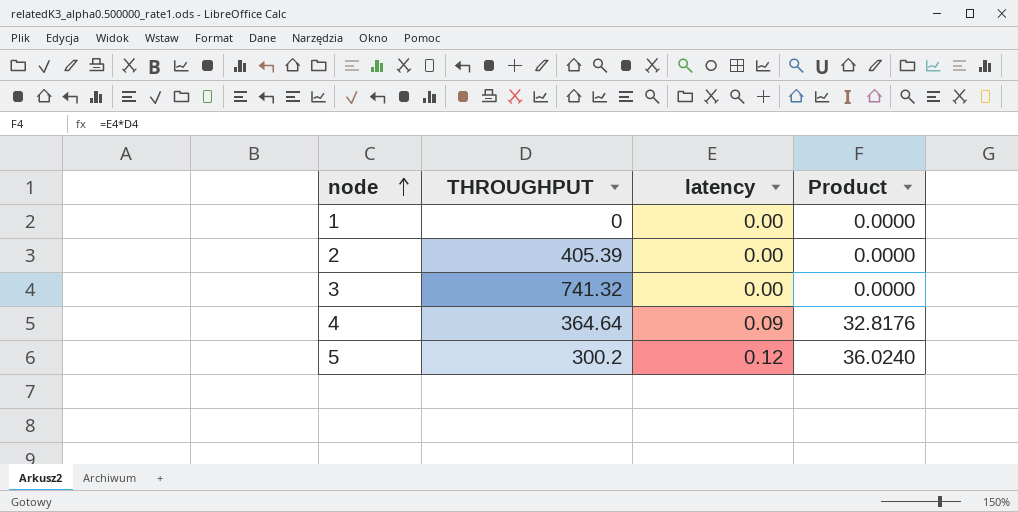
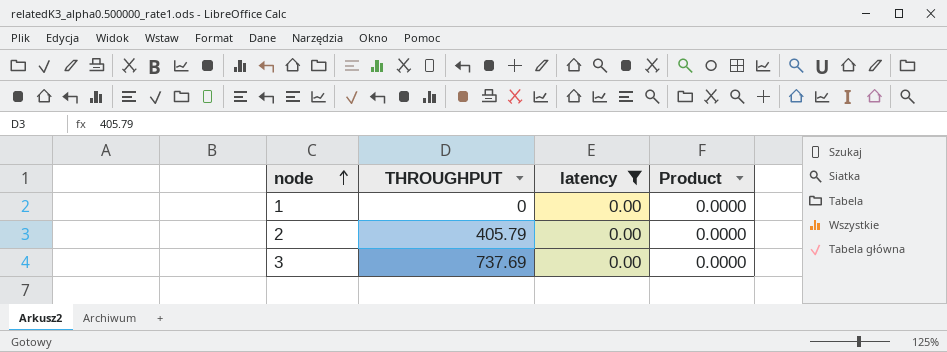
filter: none -> latency = 0.00
2 | THROUGHPUT: 405.39 -> 405.79
3 | THROUGHPUT: 741.32 -> 737.69

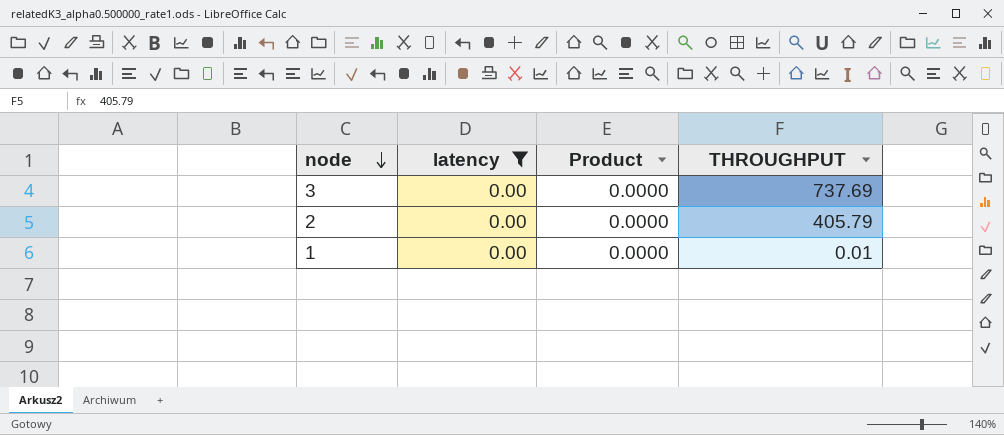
row order: node ascending -> node descending
column THROUGHPUT | position: 2 -> 4
1 | THROUGHPUT: 0 -> 0.01

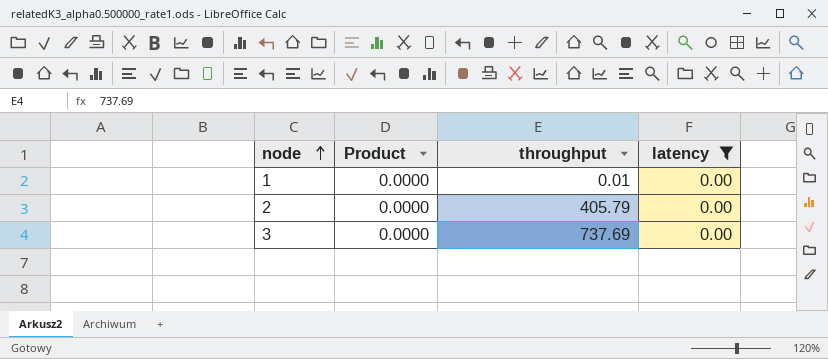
row order: node descending -> node ascending
column name: THROUGHPUT -> throughput
column latency | position: 2 -> 4

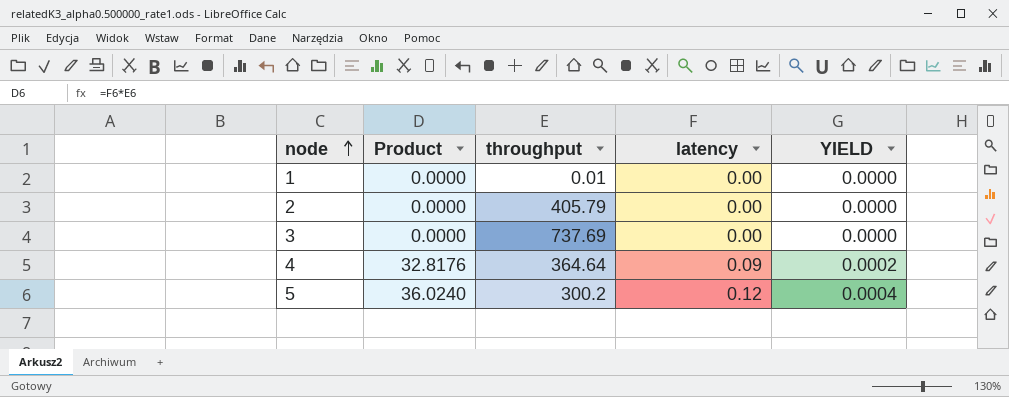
filter: latency = 0.00 -> none
column YIELD | formula: none -> [latency] / [throughput]

